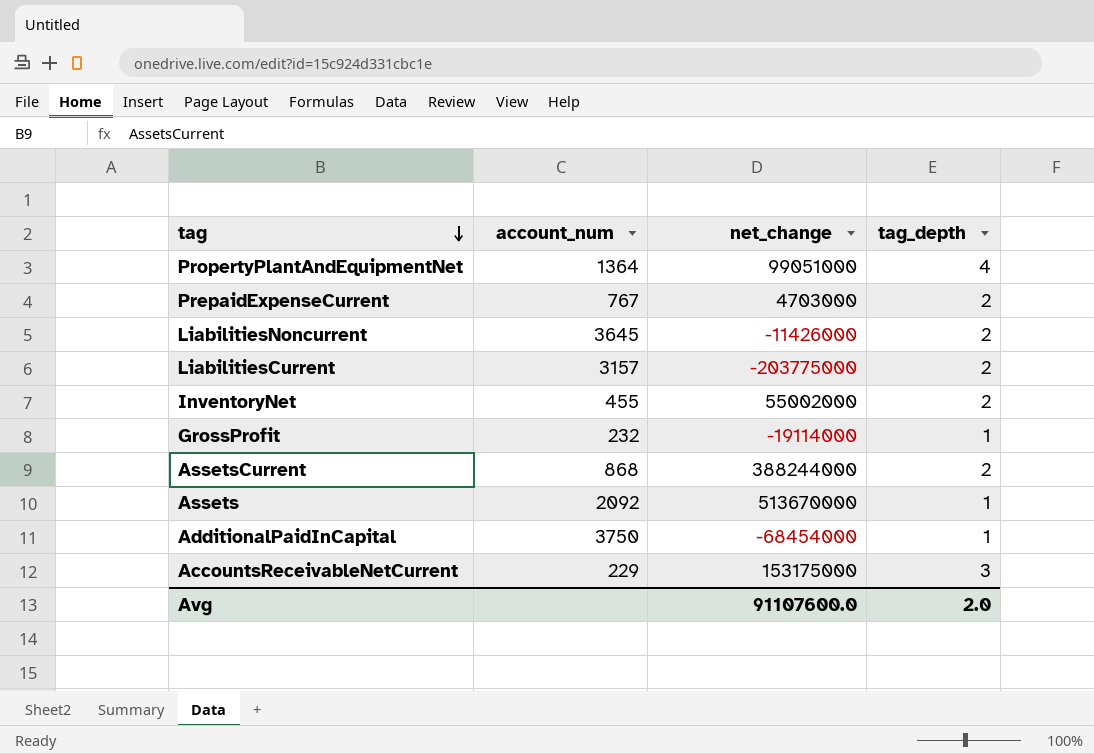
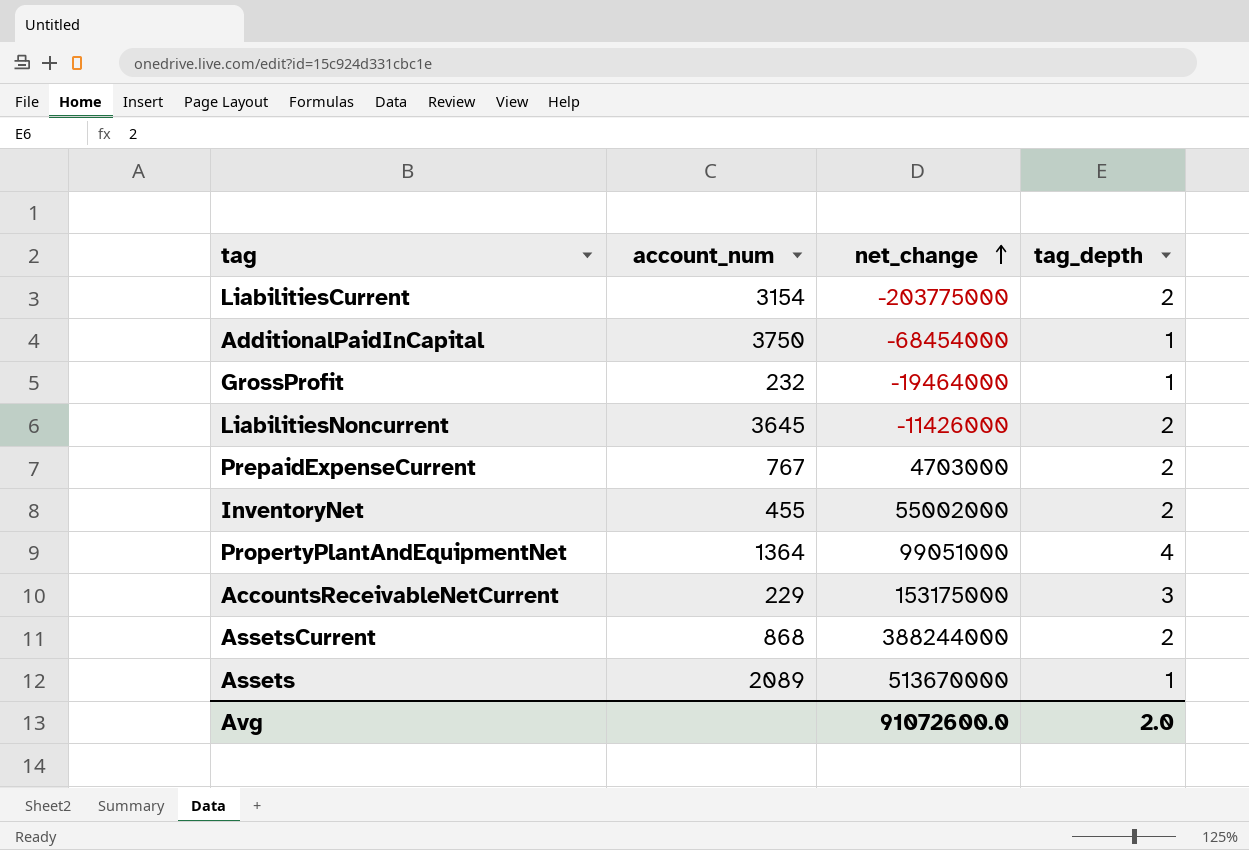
row order: tag descending -> net_change ascending
LiabilitiesCurrent | account_num: 3157 -> 3154
GrossProfit | net_change: -19114000 -> -19464000
Assets | account_num: 2092 -> 2089
Avg | net_change: 91107600.0 -> 91072600.0

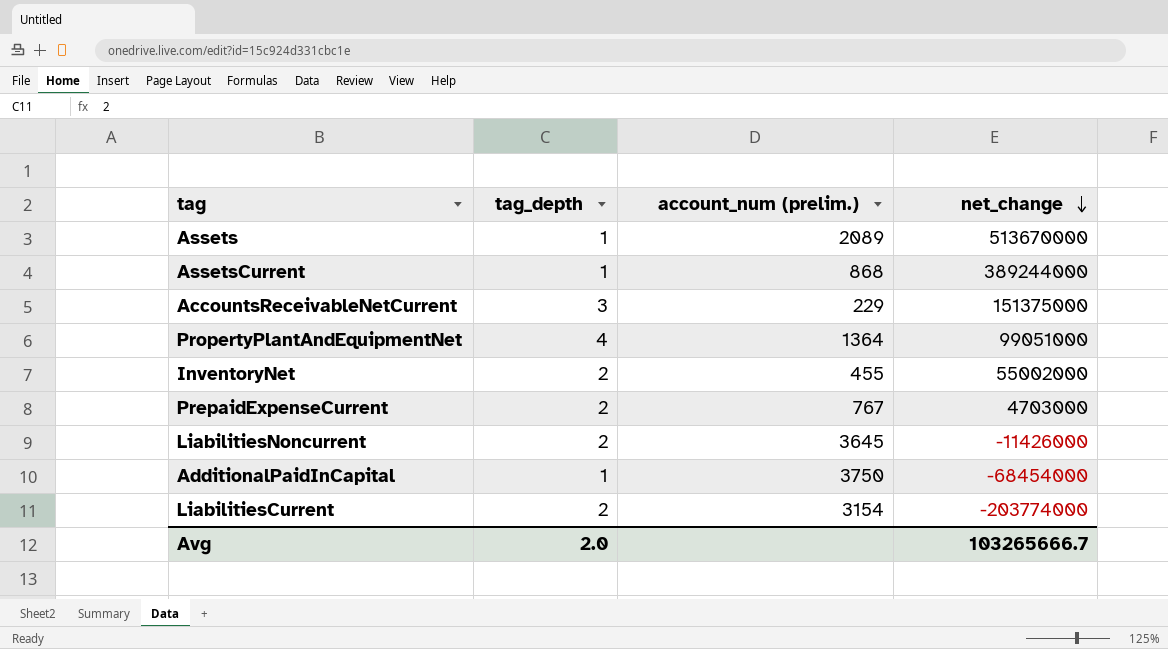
row order: net_change ascending -> net_change descending
column tag_depth | position: 4 -> 2
column name: account_num -> account_num (prelim.)
row GrossProfit: 232 | -19464000 | 1 -> none
AssetsCurrent | tag_depth: 2 -> 1
AssetsCurrent | net_change: 388244000 -> 389244000
AccountsReceivableNetCurrent | net_change: 153175000 -> 151375000
LiabilitiesCurrent | net_change: -203775000 -> -203774000
Avg | net_change: 91072600.0 -> 103265666.7

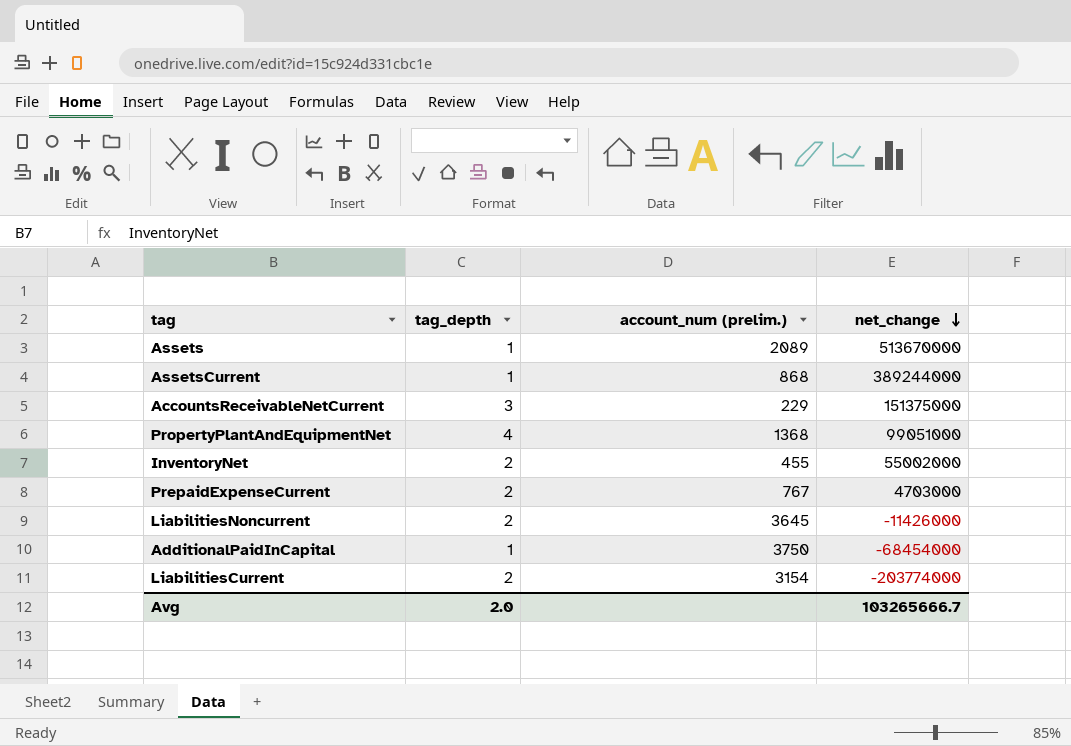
PropertyPlantAndEquipmentNet | account_num (prelim.): 1364 -> 1368

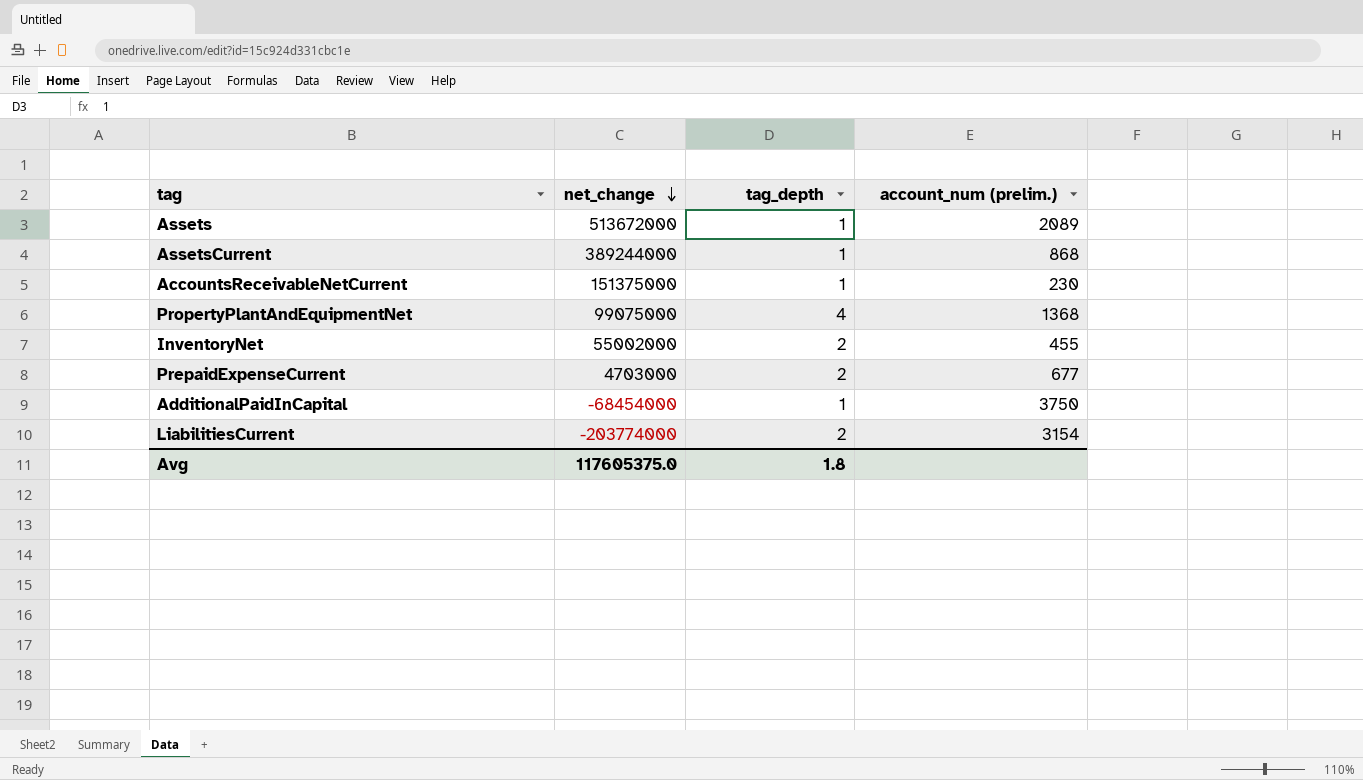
column net_change | position: 4 -> 2
row LiabilitiesNoncurrent: 2 | 3645 | -11426000 -> none
Assets | net_change: 513670000 -> 513672000
AccountsReceivableNetCurrent | tag_depth: 3 -> 1
AccountsReceivableNetCurrent | account_num (prelim.): 229 -> 230
PropertyPlantAndEquipmentNet | net_change: 99051000 -> 99075000
PrepaidExpenseCurrent | account_num (prelim.): 767 -> 677
Avg | net_change: 103265666.7 -> 117605375.0
Avg | tag_depth: 2.0 -> 1.8

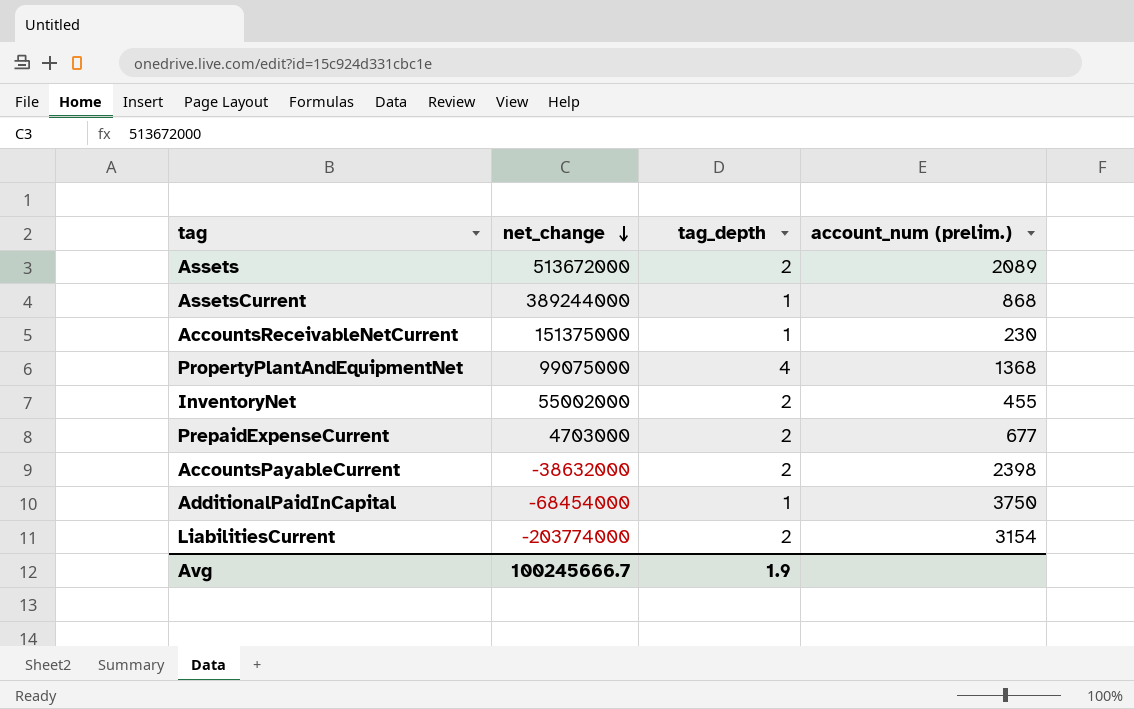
Assets | tag_depth: 1 -> 2
row AccountsPayableCurrent: none -> -38632000 | 2 | 2398
Avg | net_change: 117605375.0 -> 100245666.7
Avg | tag_depth: 1.8 -> 1.9

